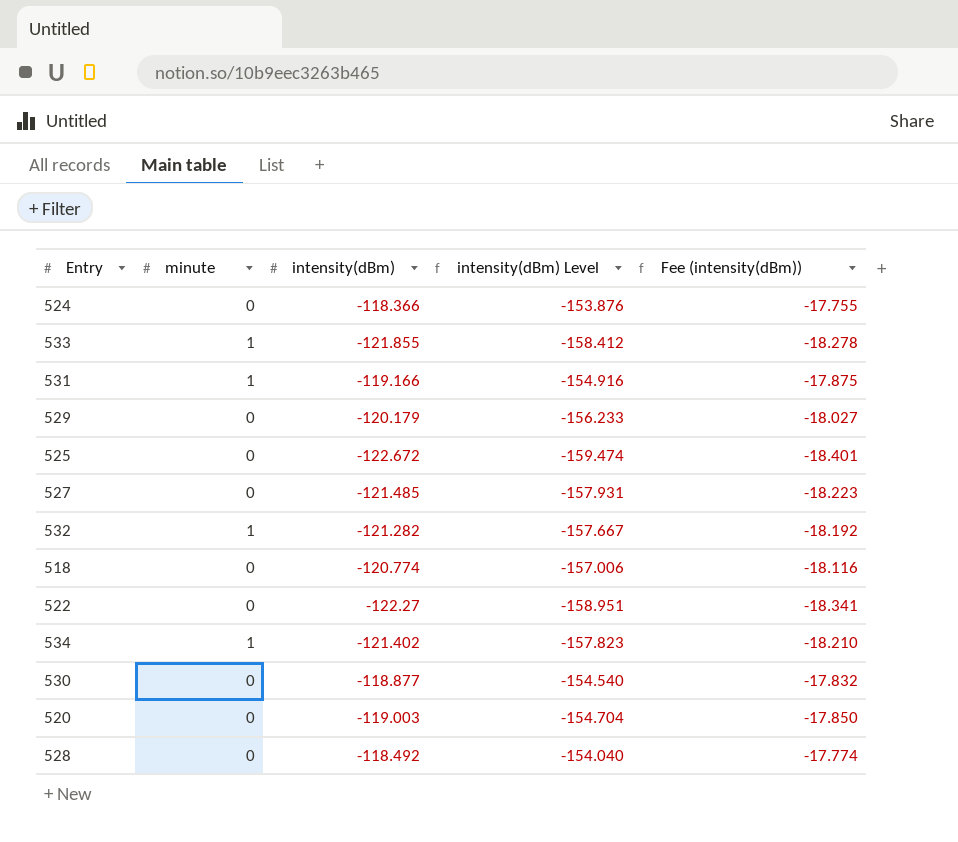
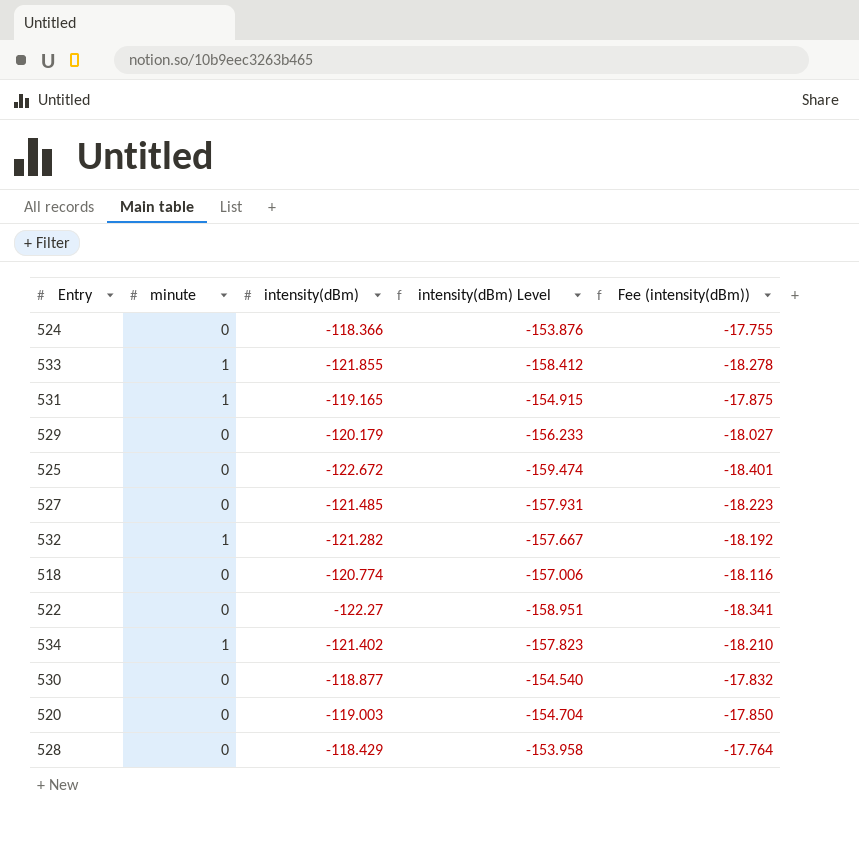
531 | intensity(dBm): -119.166 -> -119.165
531 | intensity(dBm) Level: -154.916 -> -154.915
528 | intensity(dBm): -118.492 -> -118.429
528 | intensity(dBm) Level: -154.040 -> -153.958
528 | Fee (intensity(dBm)): -17.774 -> -17.764

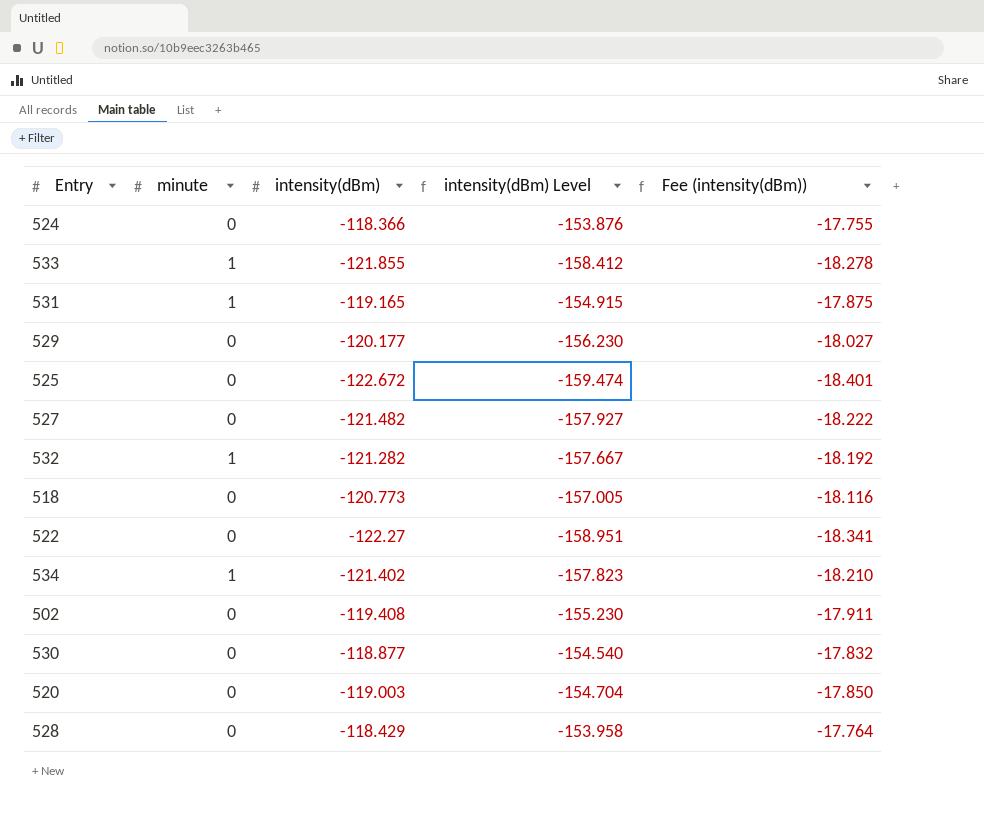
529 | intensity(dBm): -120.179 -> -120.177
529 | intensity(dBm) Level: -156.233 -> -156.230
527 | intensity(dBm): -121.485 -> -121.482
527 | intensity(dBm) Level: -157.931 -> -157.927
527 | Fee (intensity(dBm)): -18.223 -> -18.222
518 | intensity(dBm): -120.774 -> -120.773
518 | intensity(dBm) Level: -157.006 -> -157.005
row 502: none -> 0 | -119.408 | -155.230 | -17.911

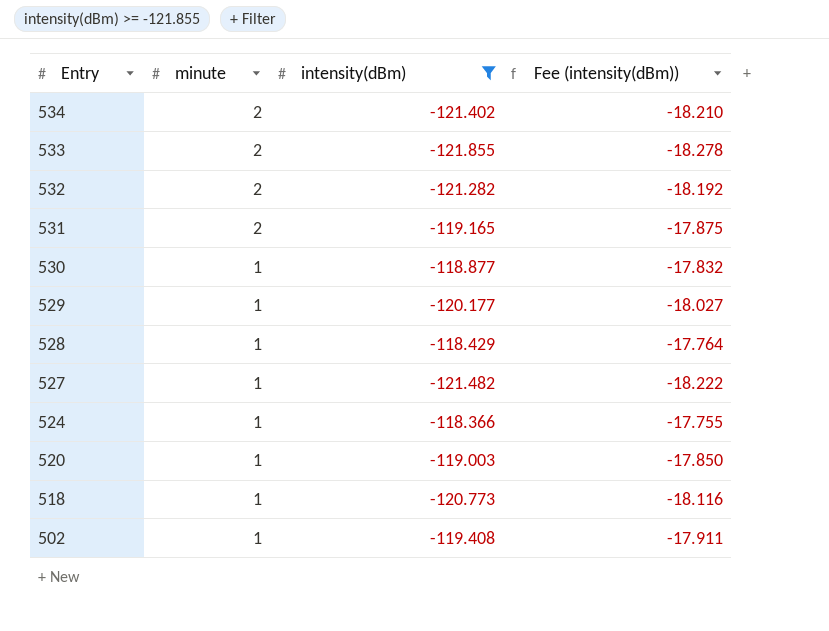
filter: none -> intensity(dBm) >= -121.855
row order: none -> Entry descending
column intensity(dBm) Level | formula: [intensity(dBm)] * 1.3 -> none
534 | minute: 1 -> 2
533 | minute: 1 -> 2
532 | minute: 1 -> 2
531 | minute: 1 -> 2
530 | minute: 0 -> 1
529 | minute: 0 -> 1
528 | minute: 0 -> 1
527 | minute: 0 -> 1
524 | minute: 0 -> 1
520 | minute: 0 -> 1
518 | minute: 0 -> 1
502 | minute: 0 -> 1

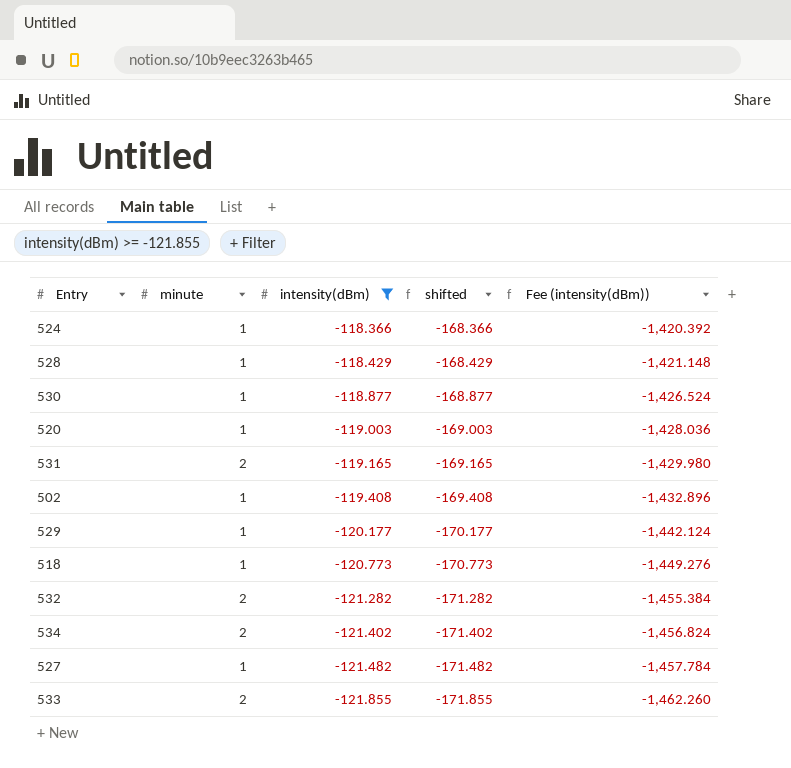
row order: Entry descending -> intensity(dBm) descending
column shifted | formula: none -> [intensity(dBm)] - 50
column Fee (intensity(dBm)) | formula: [intensity(dBm)] * 0.15 -> [intensity(dBm)] * 12

